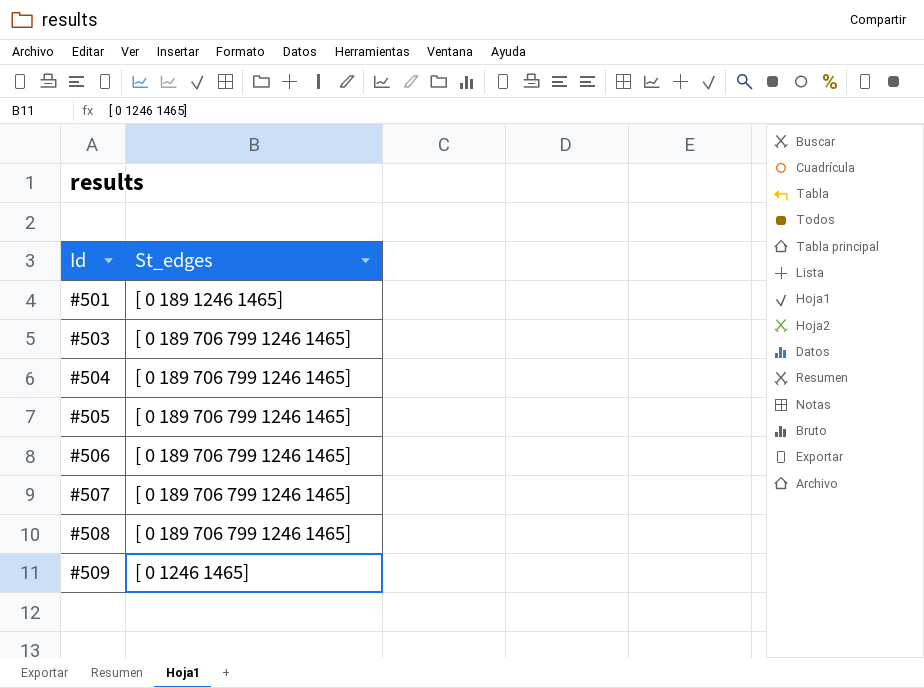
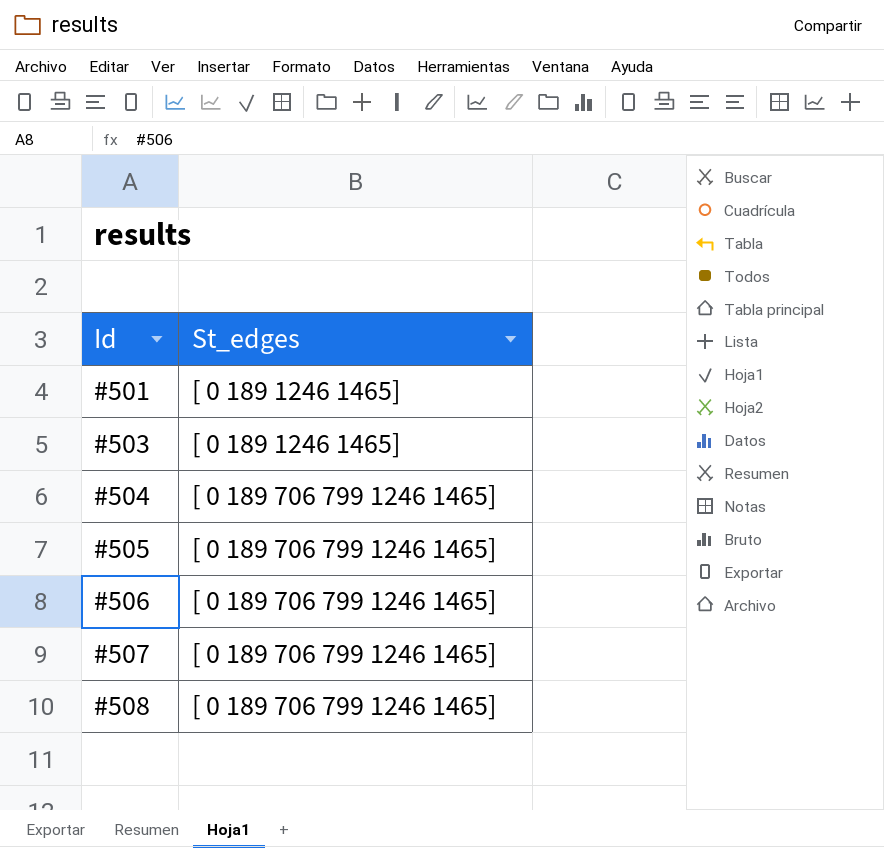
row #509: [ 0 1246 1465] -> none
#503 | St_edges: [ 0 189 706 799 1246 1465] -> [ 0 189 1246 1465]

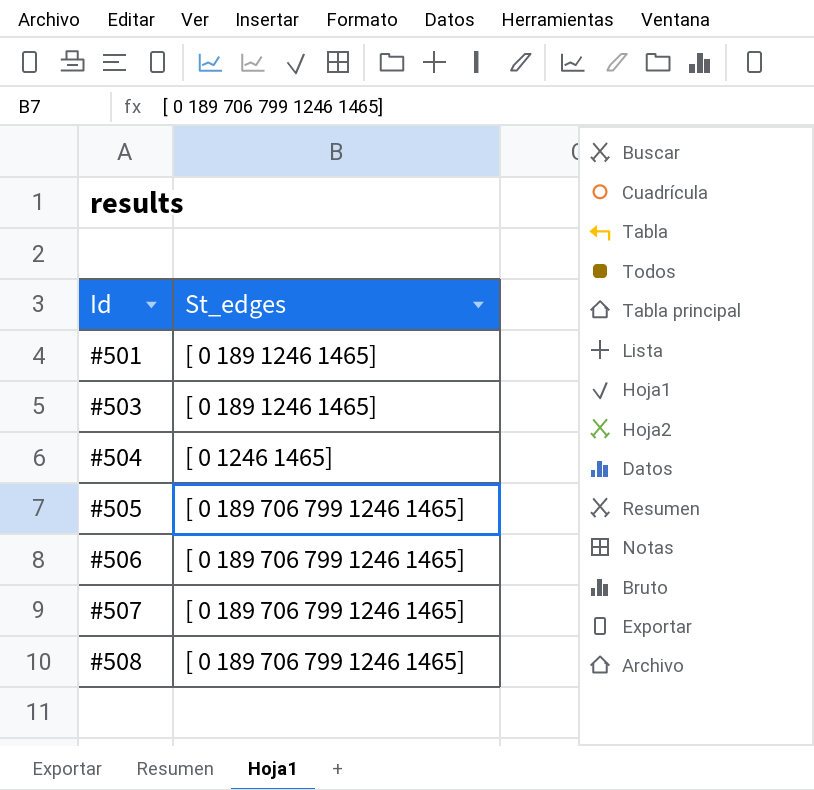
#504 | St_edges: [ 0 189 706 799 1246 1465] -> [ 0 1246 1465]

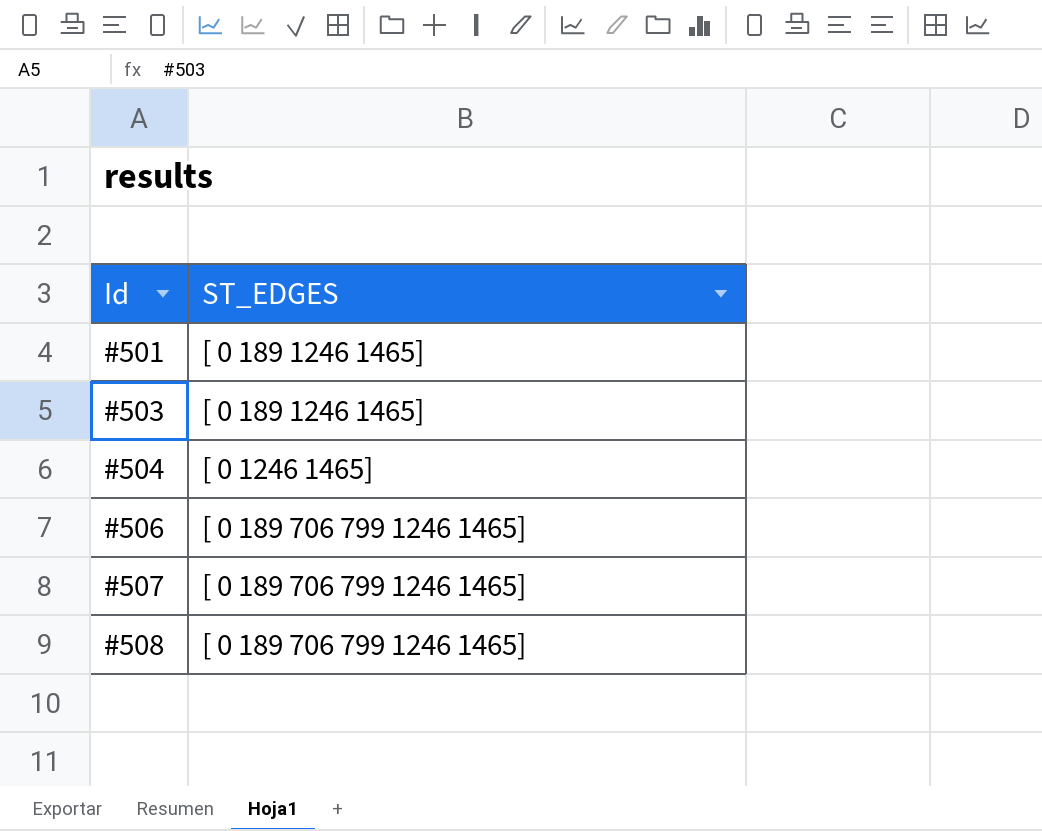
column name: St_edges -> ST_EDGES
row #505: [ 0 189 706 799 1246 1465] -> none

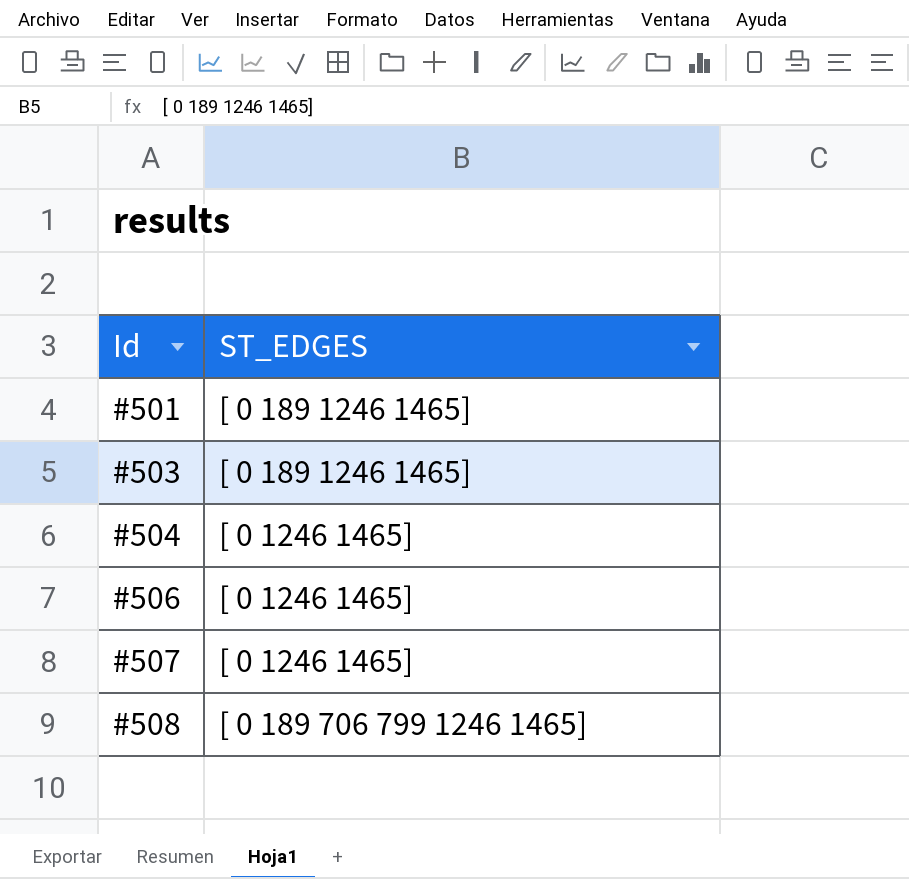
#506 | ST_EDGES: [ 0 189 706 799 1246 1465] -> [ 0 1246 1465]
#507 | ST_EDGES: [ 0 189 706 799 1246 1465] -> [ 0 1246 1465]

